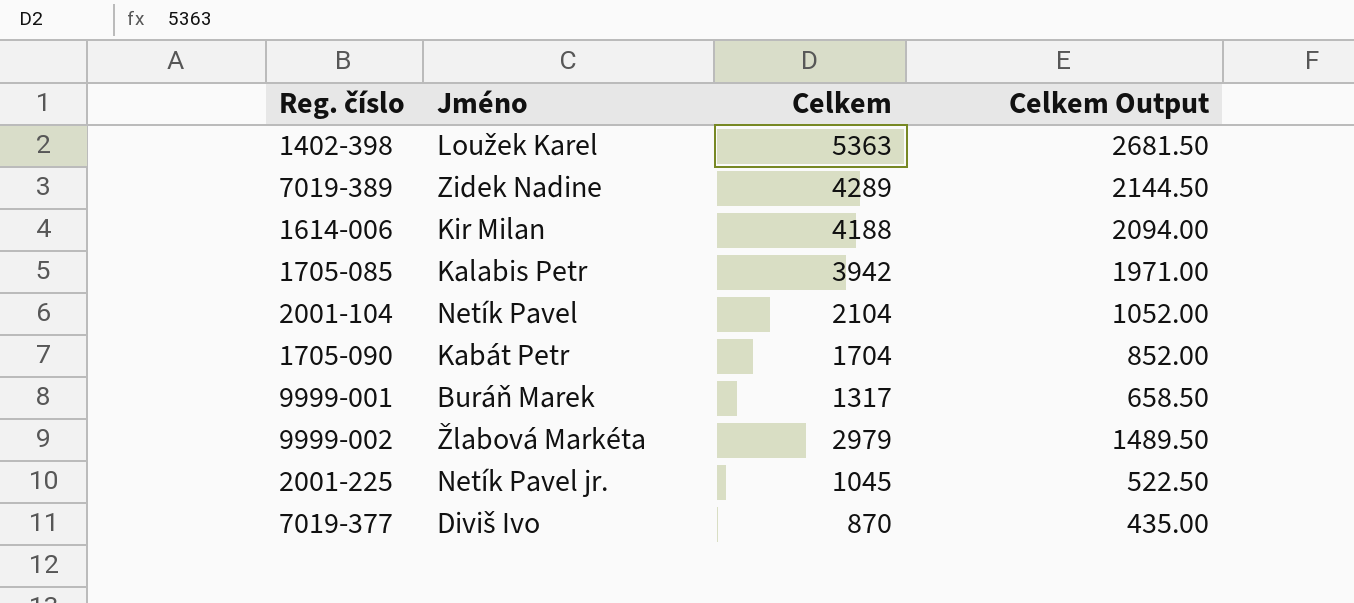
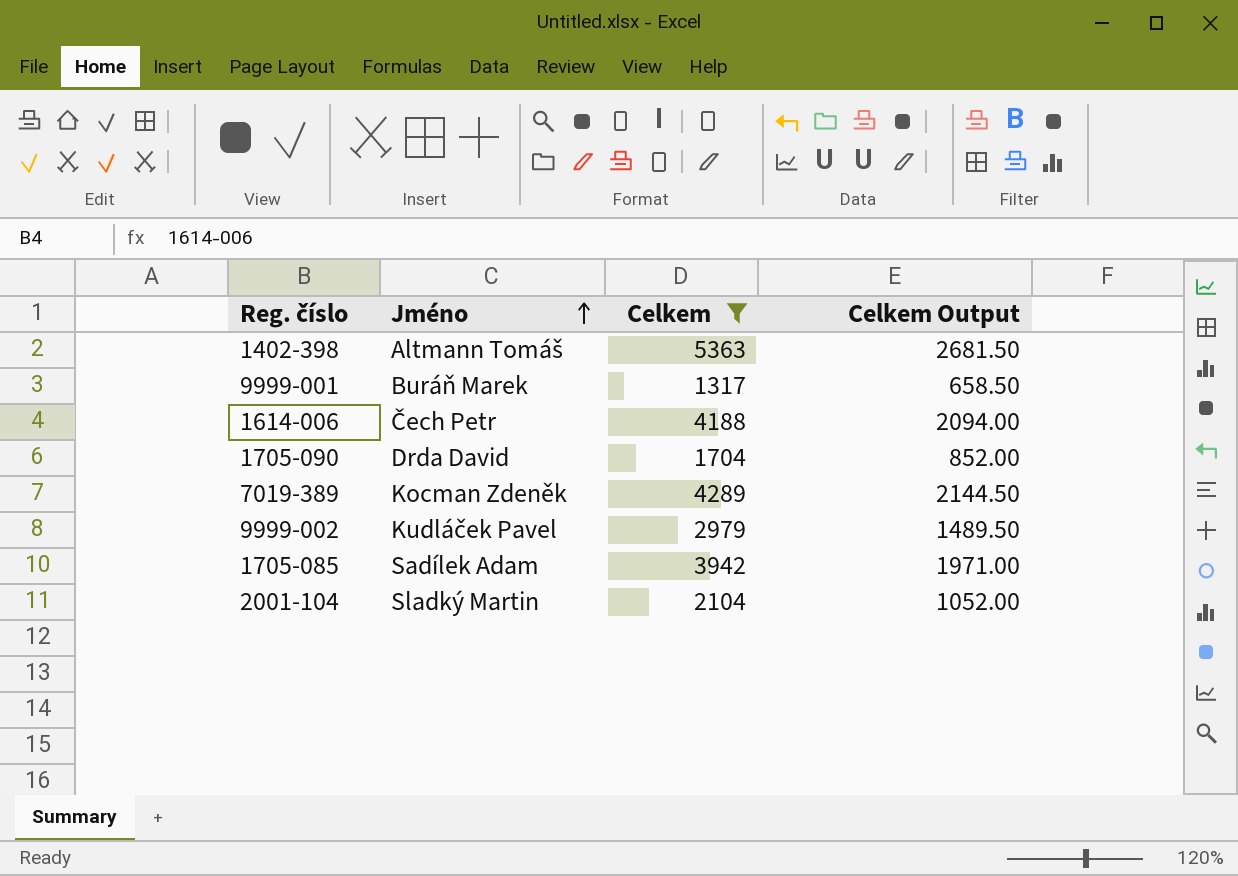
filter: none -> Celkem >= 1317
row order: none -> Jméno ascending
1402-398 | Jméno: Loužek Karel -> Altmann Tomáš
1614-006 | Jméno: Kir Milan -> Čech Petr
1705-090 | Jméno: Kabát Petr -> Drda David
7019-389 | Jméno: Zidek Nadine -> Kocman Zdeněk
9999-002 | Jméno: Žlabová Markéta -> Kudláček Pavel
1705-085 | Jméno: Kalabis Petr -> Sadílek Adam
2001-104 | Jméno: Netík Pavel -> Sladký Martin

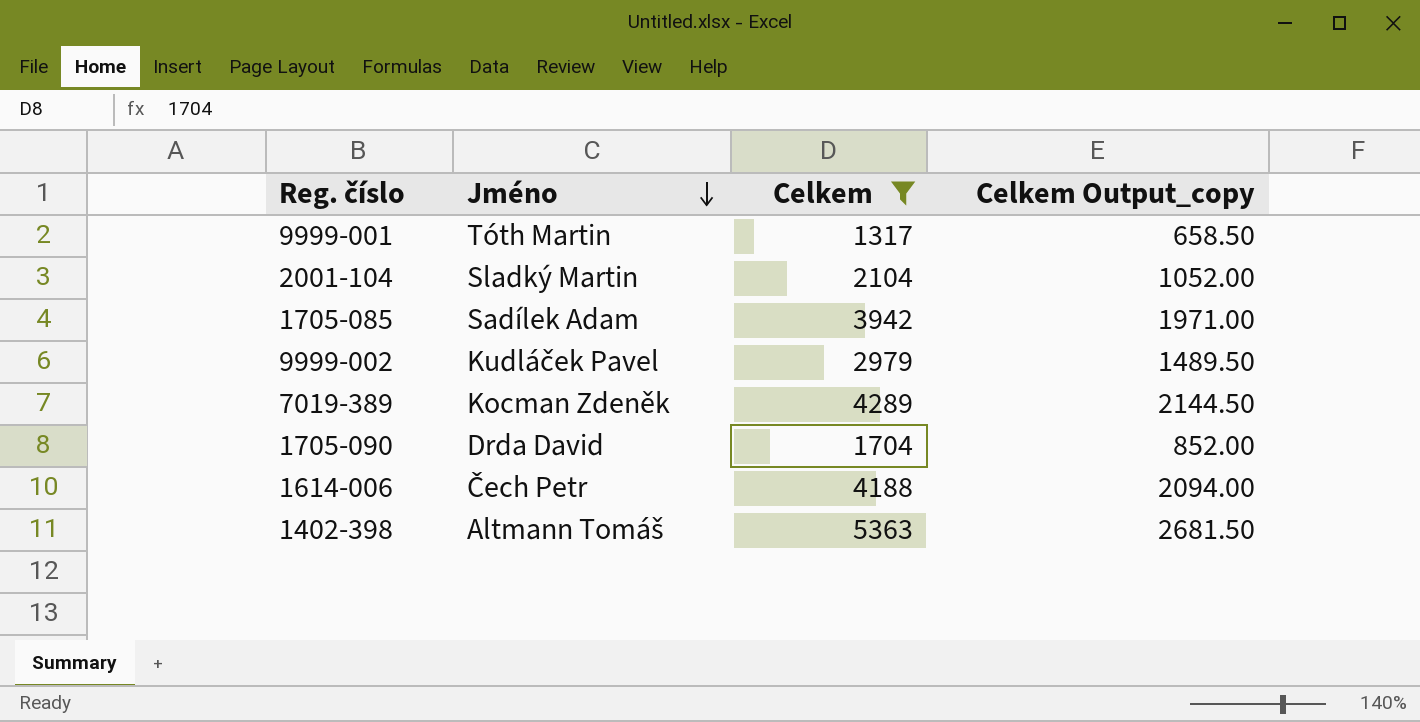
row order: Jméno ascending -> Jméno descending
column name: Celkem Output -> Celkem Output_copy
9999-001 | Jméno: Buráň Marek -> Tóth Martin

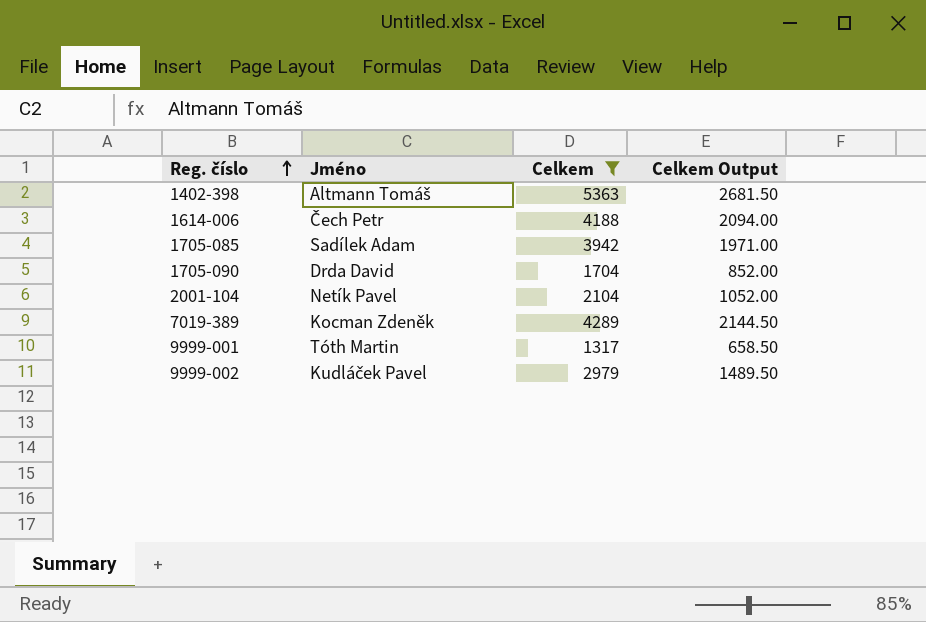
row order: Jméno descending -> Reg. číslo ascending
column name: Celkem Output_copy -> Celkem Output
2001-104 | Jméno: Sladký Martin -> Netík Pavel

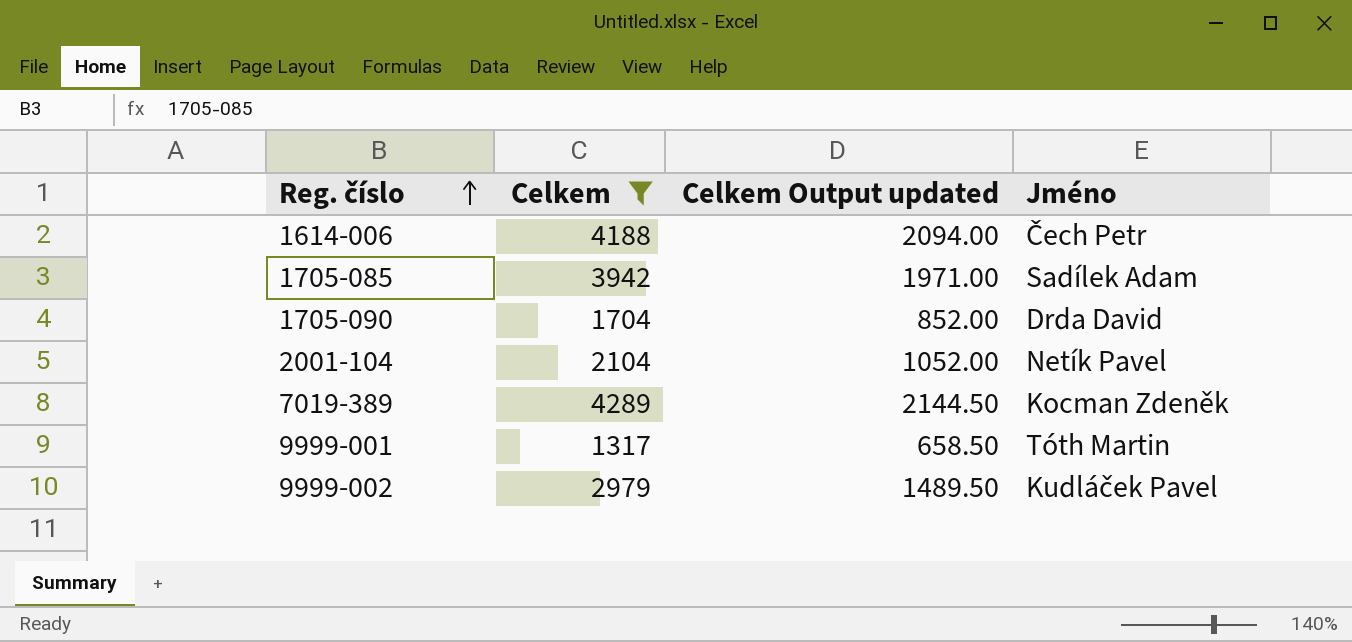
column name: Celkem Output -> Celkem Output updated
column Jméno | position: 2 -> 4
row 1402-398: Altmann Tomáš | 5363 | 2681.50 -> none

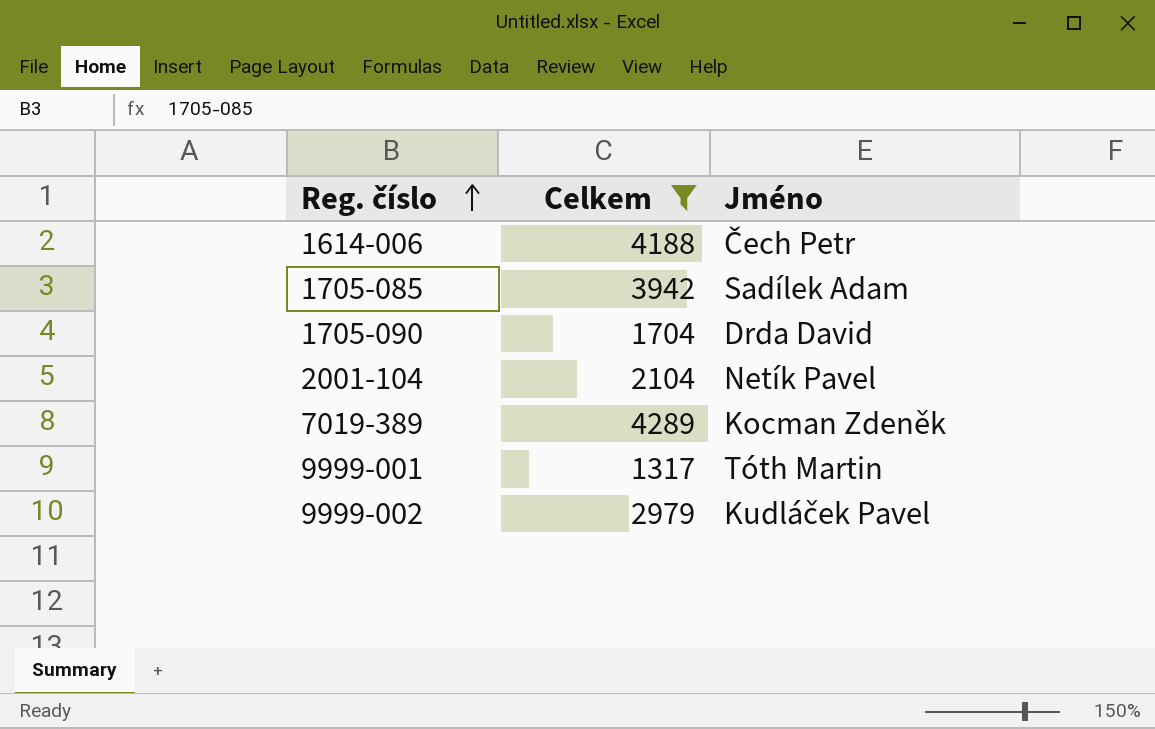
column Celkem Output updated | formula: [Celkem] * 0.5 -> none

